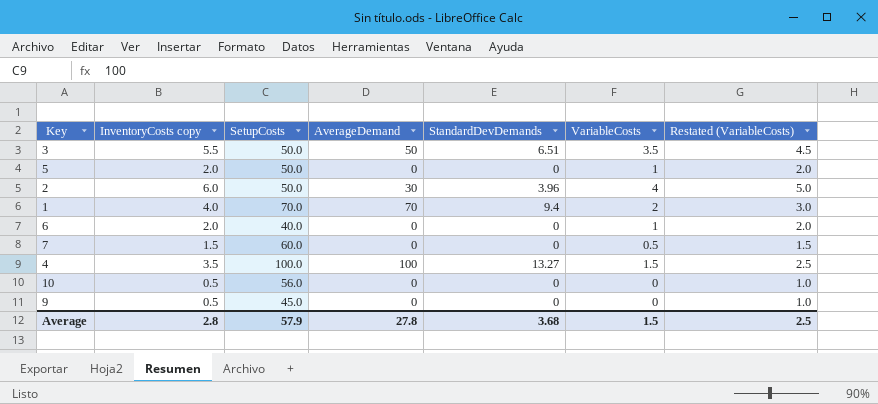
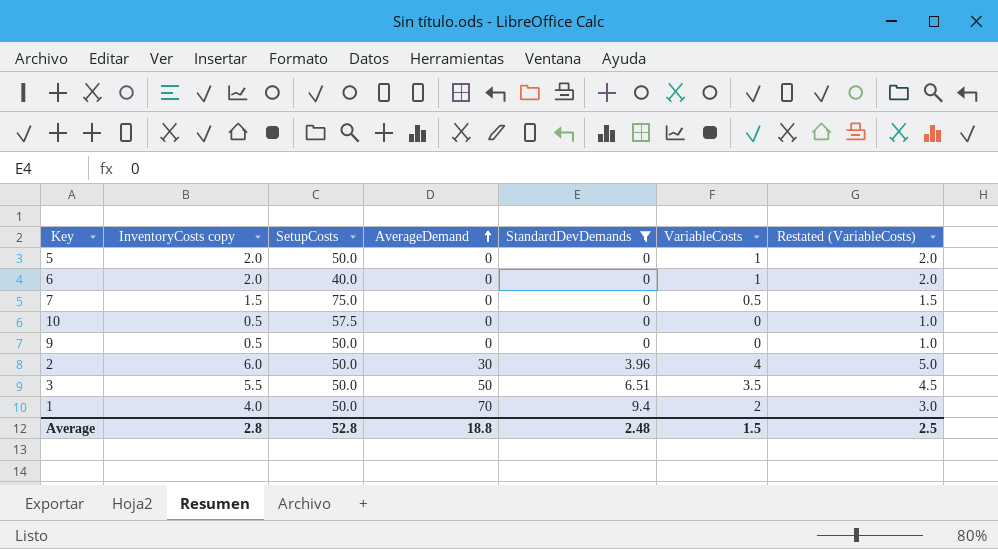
filter: none -> StandardDevDemands != 13.27
row order: none -> AverageDemand ascending
7 | SetupCosts: 60.0 -> 75.0
10 | SetupCosts: 56.0 -> 57.5
9 | SetupCosts: 45.0 -> 50.0
1 | SetupCosts: 70.0 -> 50.0
Average | SetupCosts: 57.9 -> 52.8
Average | AverageDemand: 27.8 -> 18.8
Average | StandardDevDemands: 3.68 -> 2.48

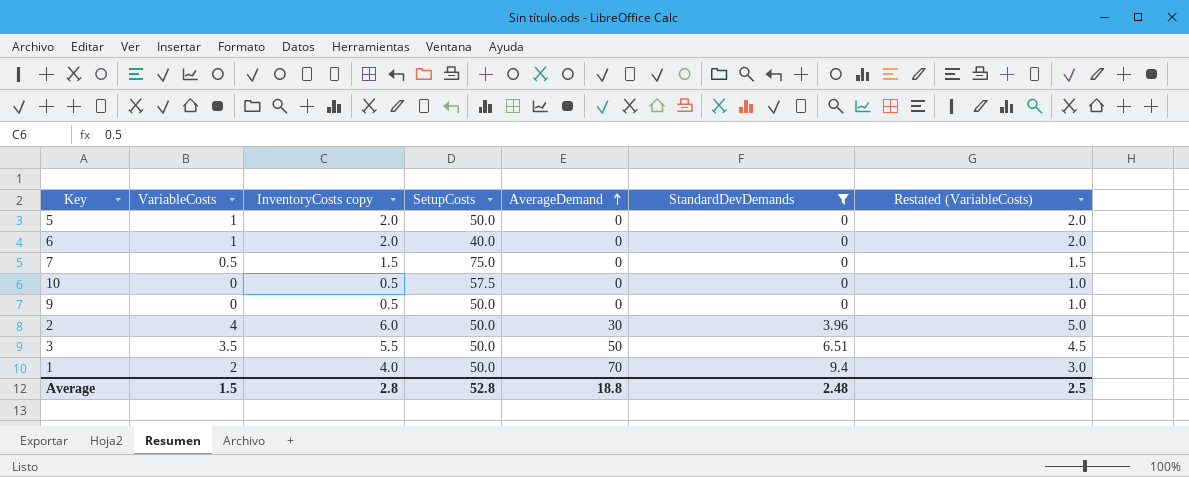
column VariableCosts | position: 6 -> 2

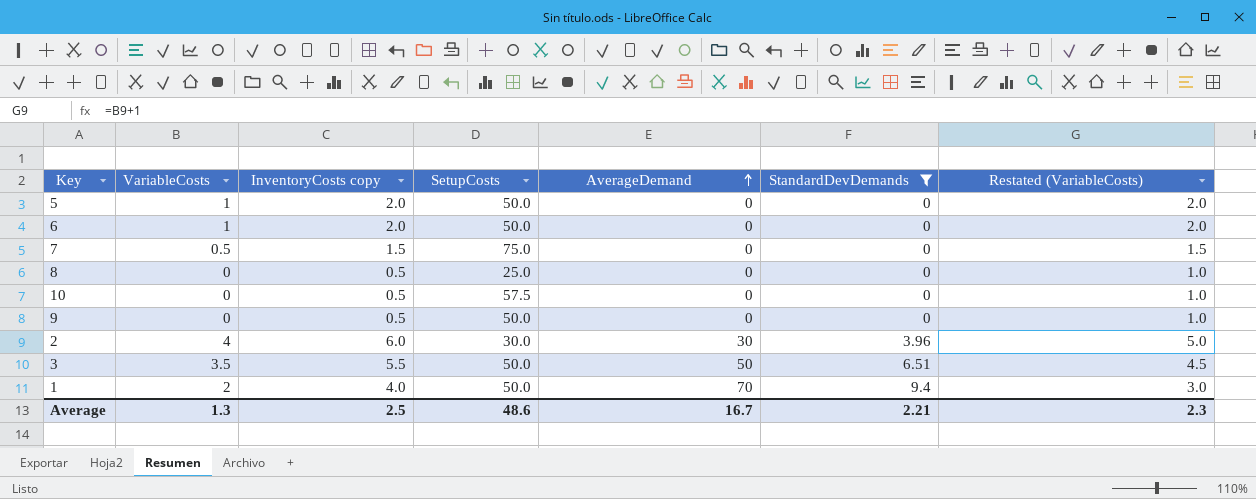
6 | SetupCosts: 40.0 -> 50.0
row 8: none -> 0 | 0.5 | 25.0 | 0 | 0 | 1.0
2 | SetupCosts: 50.0 -> 30.0
Average | VariableCosts: 1.5 -> 1.3
Average | InventoryCosts copy: 2.8 -> 2.5
Average | SetupCosts: 52.8 -> 48.6
Average | AverageDemand: 18.8 -> 16.7
Average | StandardDevDemands: 2.48 -> 2.21
Average | Restated (VariableCosts): 2.5 -> 2.3

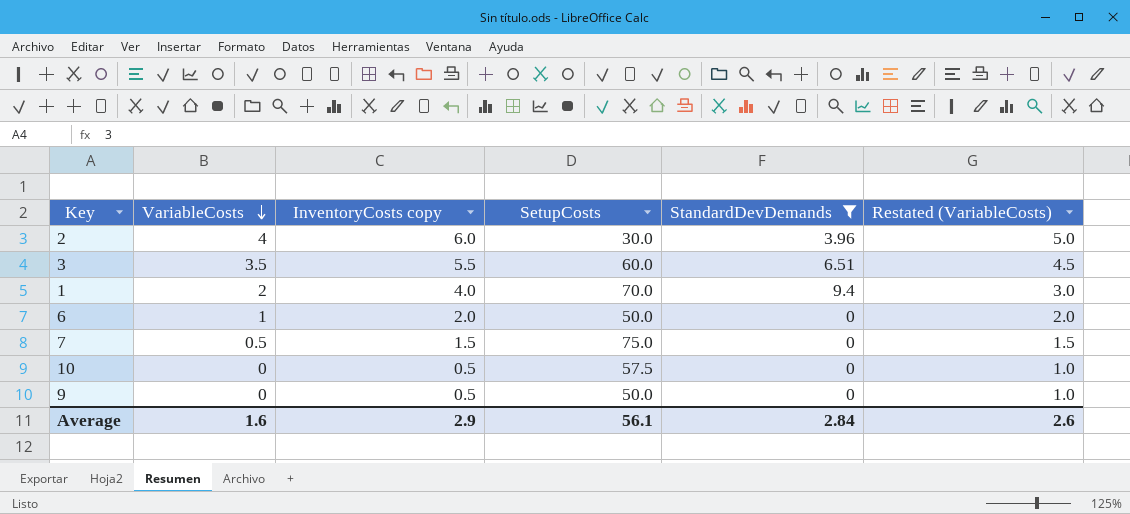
row order: AverageDemand ascending -> VariableCosts descending
column AverageDemand | position: 5 -> none
row 5: 1 | 2.0 | 50.0 | 0 | 0 | 2.0 -> none
row 8: 0 | 0.5 | 25.0 | 0 | 0 | 1.0 -> none
3 | SetupCosts: 50.0 -> 60.0
1 | SetupCosts: 50.0 -> 70.0
Average | VariableCosts: 1.3 -> 1.6
Average | InventoryCosts copy: 2.5 -> 2.9
Average | SetupCosts: 48.6 -> 56.1
Average | StandardDevDemands: 2.21 -> 2.84
Average | Restated (VariableCosts): 2.3 -> 2.6

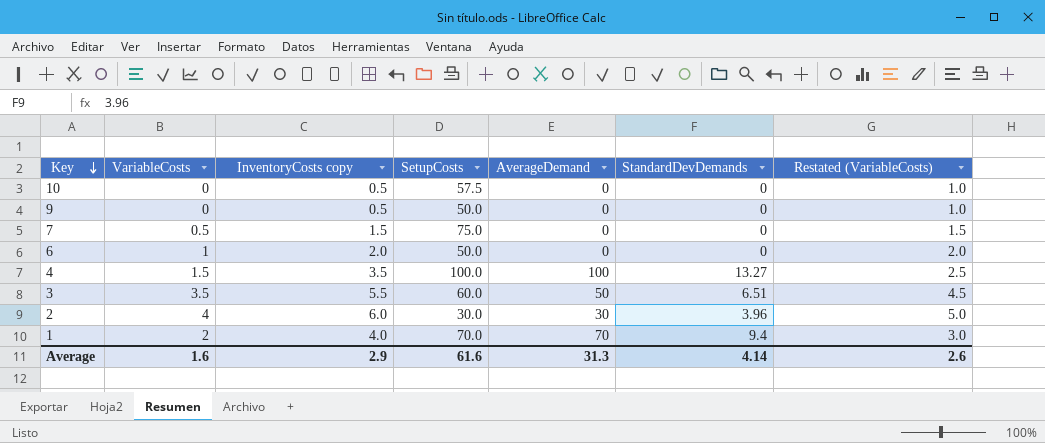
filter: StandardDevDemands != 13.27 -> none
row order: VariableCosts descending -> Key descending
column AverageDemand | position: none -> 5
Average | SetupCosts: 56.1 -> 61.6
Average | StandardDevDemands: 2.84 -> 4.14

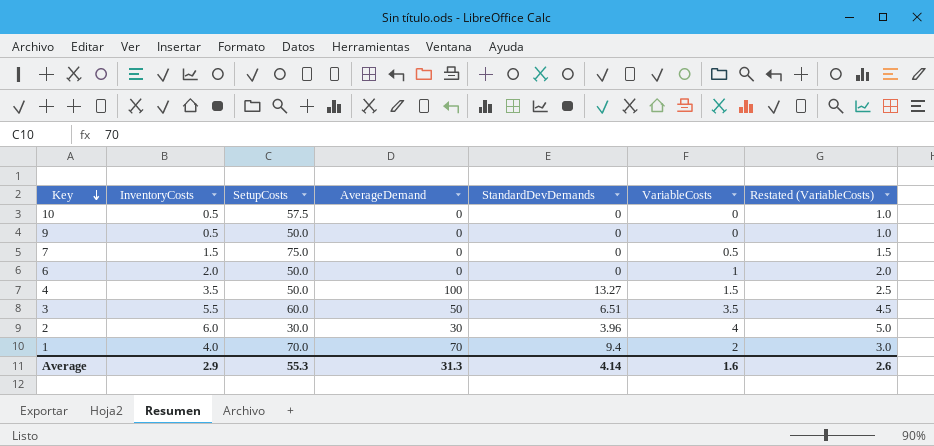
column name: InventoryCosts copy -> InventoryCosts
column VariableCosts | position: 2 -> 6
4 | SetupCosts: 100.0 -> 50.0
Average | SetupCosts: 61.6 -> 55.3

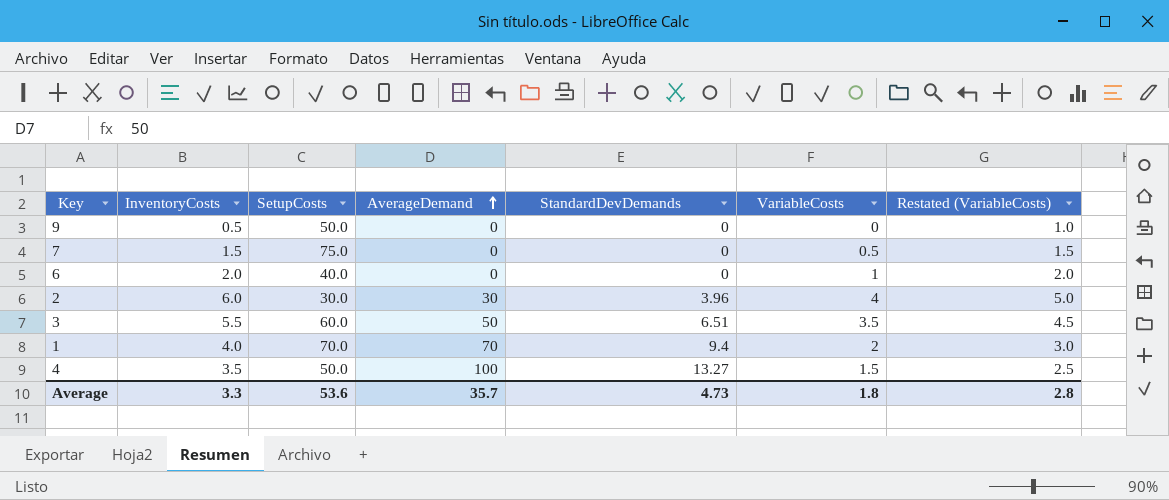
row order: Key descending -> AverageDemand ascending
row 10: 0.5 | 57.5 | 0 | 0 | 0 | 1.0 -> none
6 | SetupCosts: 50.0 -> 40.0
Average | InventoryCosts: 2.9 -> 3.3
Average | SetupCosts: 55.3 -> 53.6
Average | AverageDemand: 31.3 -> 35.7
Average | StandardDevDemands: 4.14 -> 4.73
Average | VariableCosts: 1.6 -> 1.8
Average | Restated (VariableCosts): 2.6 -> 2.8

